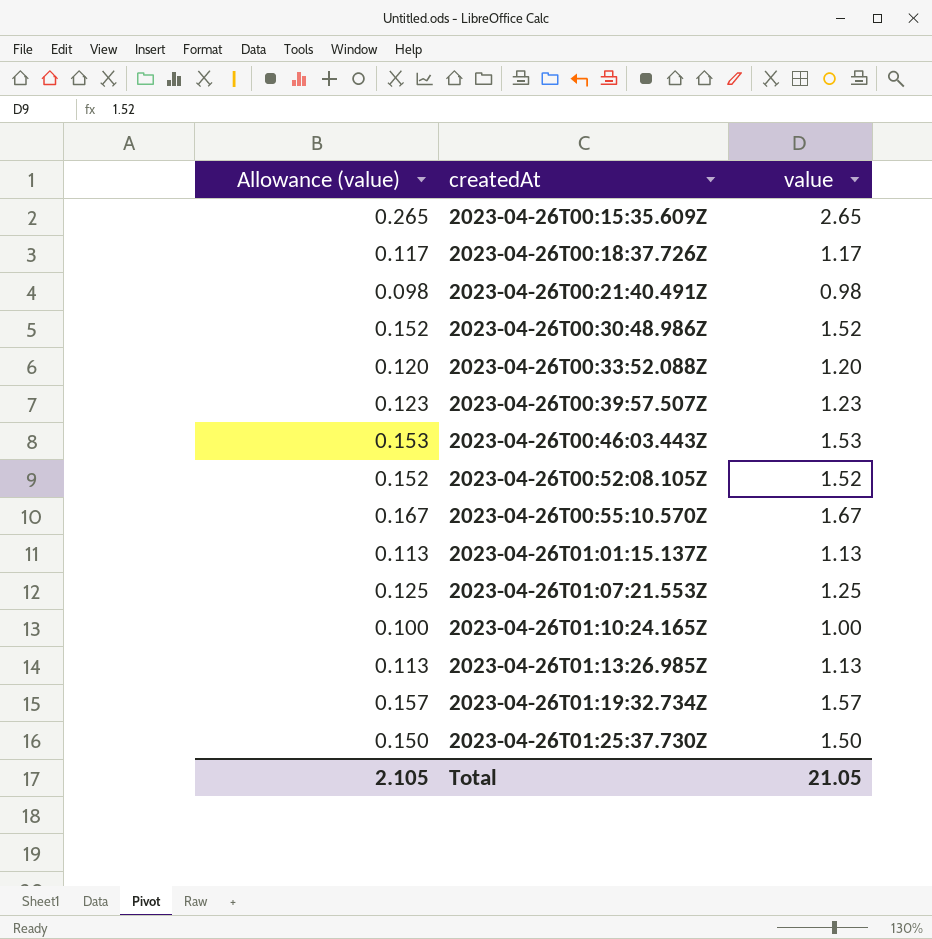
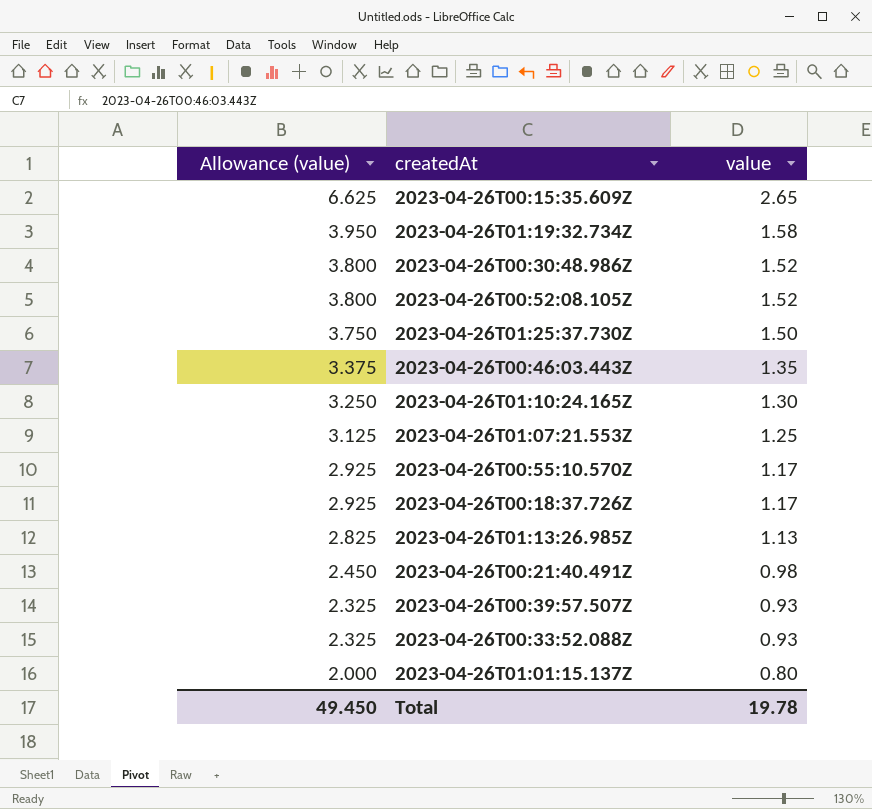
row order: createdAt ascending -> Allowance (value) descending
column Allowance (value) | formula: [value] * 0.1 -> [value] * 2.5
2023-04-26T01:19:32.734Z | value: 1.57 -> 1.58
2023-04-26T00:46:03.443Z | value: 1.53 -> 1.35
2023-04-26T01:10:24.165Z | value: 1.00 -> 1.30
2023-04-26T00:55:10.570Z | value: 1.67 -> 1.17
2023-04-26T00:39:57.507Z | value: 1.23 -> 0.93
2023-04-26T00:33:52.088Z | value: 1.20 -> 0.93
2023-04-26T01:01:15.137Z | value: 1.13 -> 0.80
Total | Allowance (value): 2.105 -> 49.450
Total | value: 21.05 -> 19.78

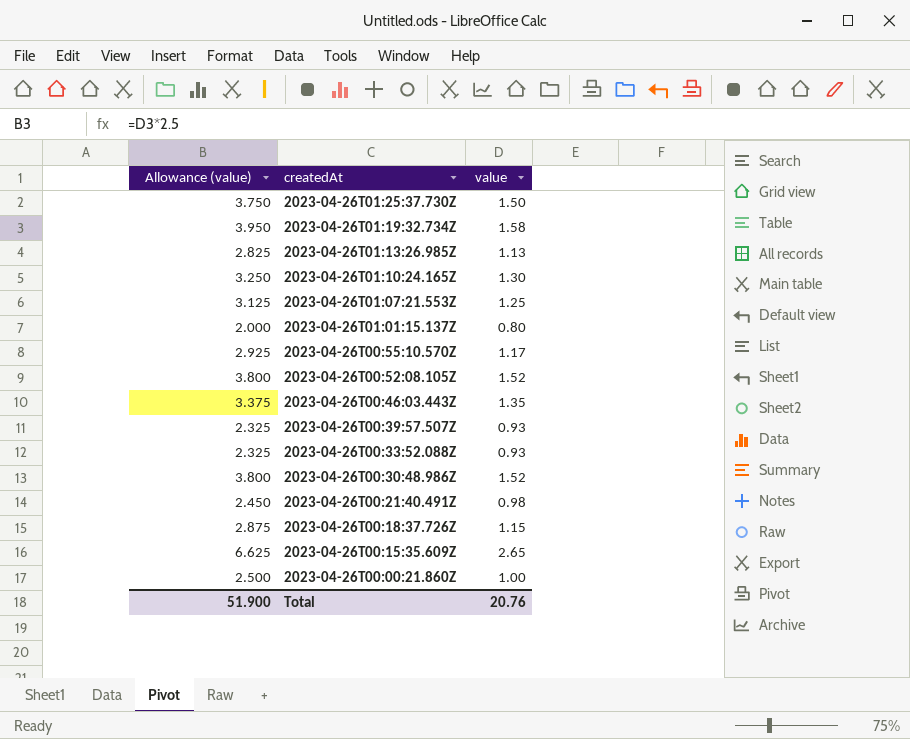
row order: Allowance (value) descending -> createdAt descending
2023-04-26T00:18:37.726Z | Allowance (value): 2.925 -> 2.875
2023-04-26T00:18:37.726Z | value: 1.17 -> 1.15
row 2023-04-26T00:00:21.860Z: none -> 2.500 | 1.00
Total | Allowance (value): 49.450 -> 51.900
Total | value: 19.78 -> 20.76

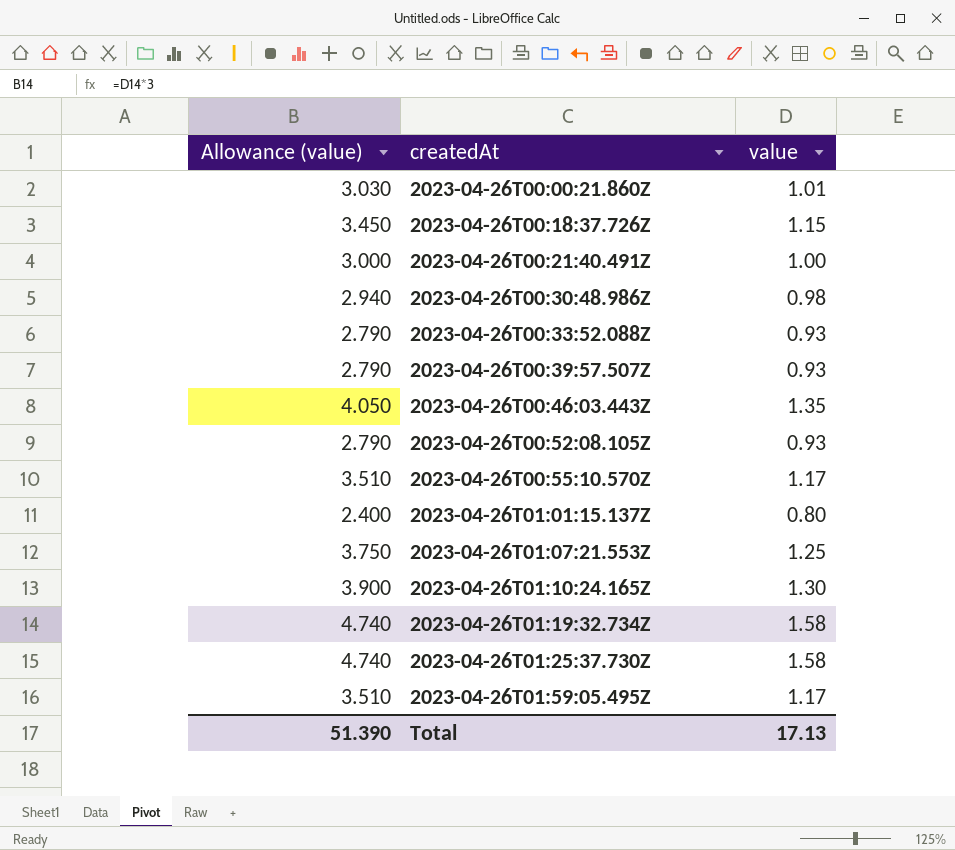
row order: createdAt descending -> createdAt ascending
column Allowance (value) | formula: [value] * 2.5 -> [value] * 3
row 2023-04-26T01:13:26.985Z: 2.825 | 1.13 -> none
row 2023-04-26T00:15:35.609Z: 6.625 | 2.65 -> none
2023-04-26T00:00:21.860Z | value: 1.00 -> 1.01
2023-04-26T00:21:40.491Z | value: 0.98 -> 1.00
2023-04-26T00:30:48.986Z | value: 1.52 -> 0.98
2023-04-26T00:52:08.105Z | value: 1.52 -> 0.93
2023-04-26T01:25:37.730Z | value: 1.50 -> 1.58
row 2023-04-26T01:59:05.495Z: none -> 3.510 | 1.17
Total | Allowance (value): 51.900 -> 51.390
Total | value: 20.76 -> 17.13

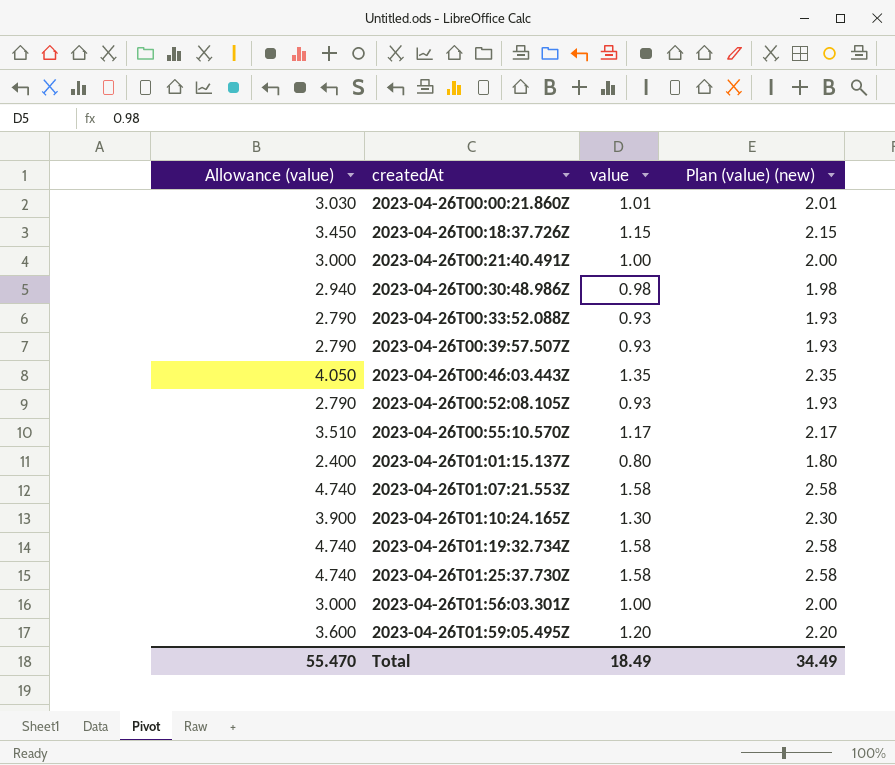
column Plan (value) (new) | formula: none -> [value] + 1
2023-04-26T01:07:21.553Z | Allowance (value): 3.750 -> 4.740
2023-04-26T01:07:21.553Z | value: 1.25 -> 1.58
row 2023-04-26T01:56:03.301Z: none -> 3.000 | 1.00 | 2.00
2023-04-26T01:59:05.495Z | Allowance (value): 3.510 -> 3.600
2023-04-26T01:59:05.495Z | value: 1.17 -> 1.20
Total | Allowance (value): 51.390 -> 55.470
Total | value: 17.13 -> 18.49

